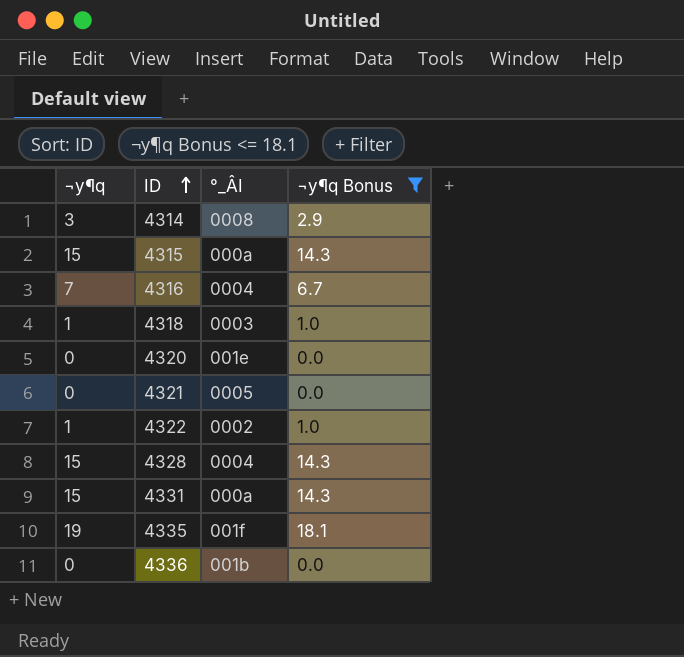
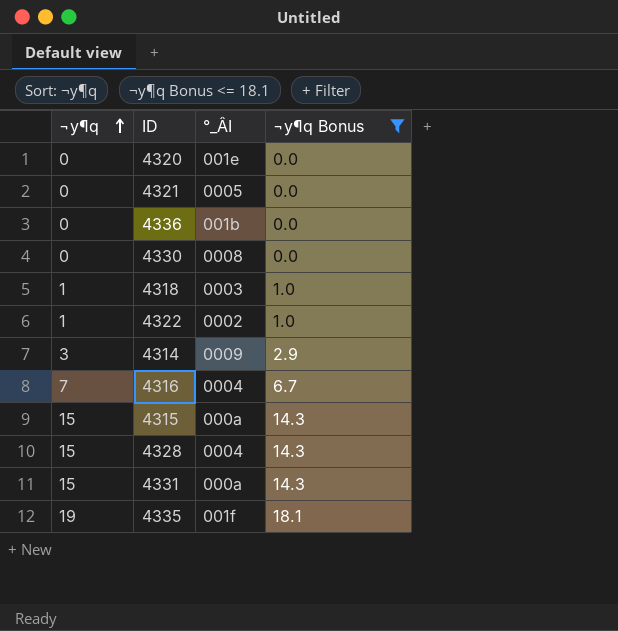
row order: ID ascending -> ¬y¶q ascending
row 4330: none -> 0 | 0008 | 0.0
4314 | °_ÂI: 0008 -> 0009

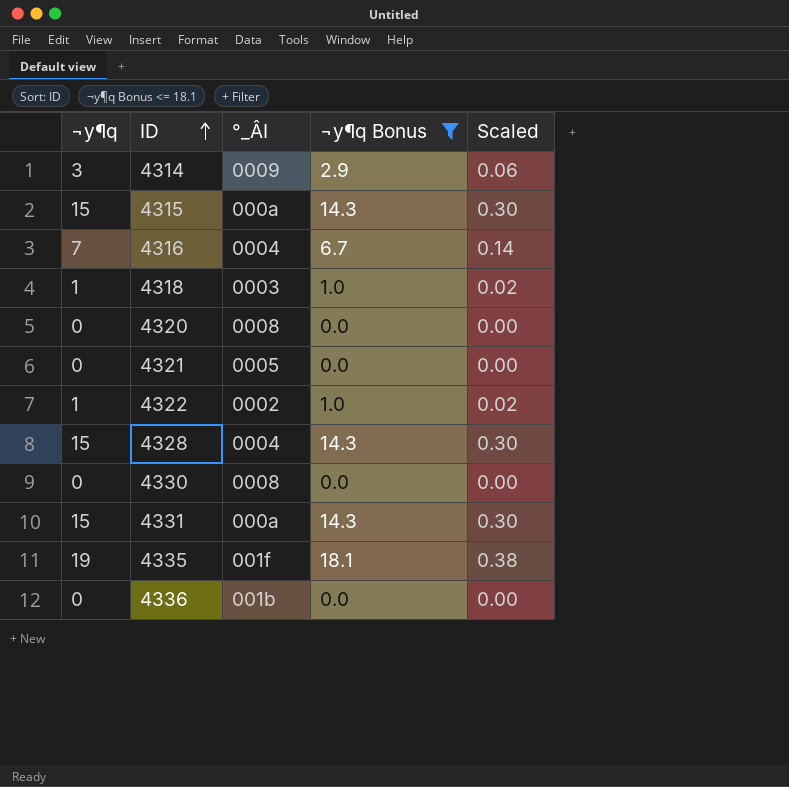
row order: ¬y¶q ascending -> ID ascending
column Scaled | formula: none -> [¬y¶q] * 0.02
4320 | °_ÂI: 001e -> 0008

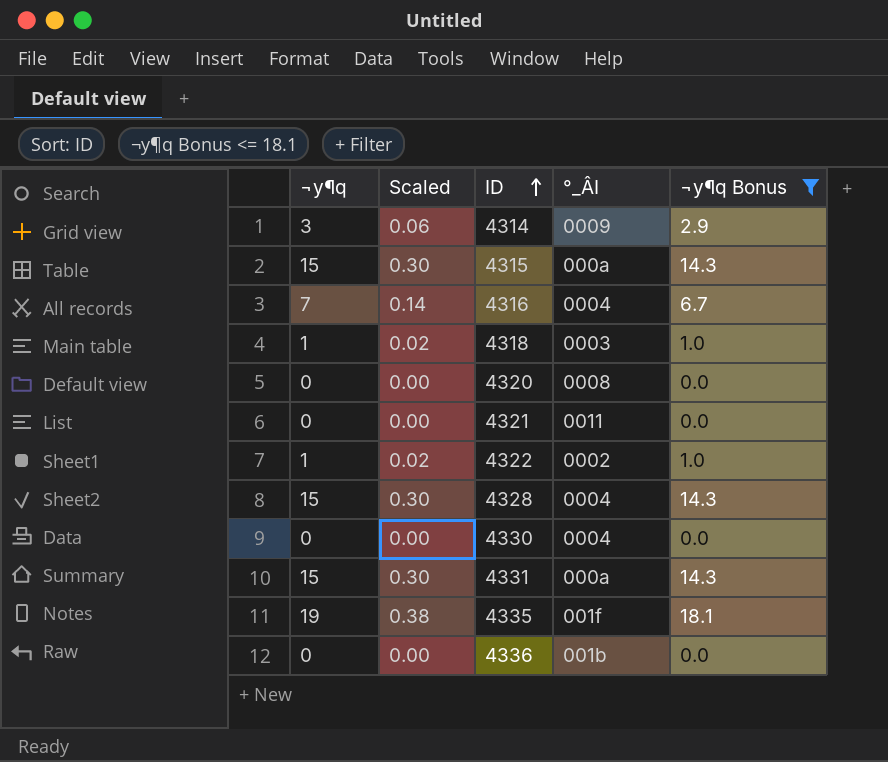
column Scaled | position: 5 -> 2
4321 | °_ÂI: 0005 -> 0011
4330 | °_ÂI: 0008 -> 0004

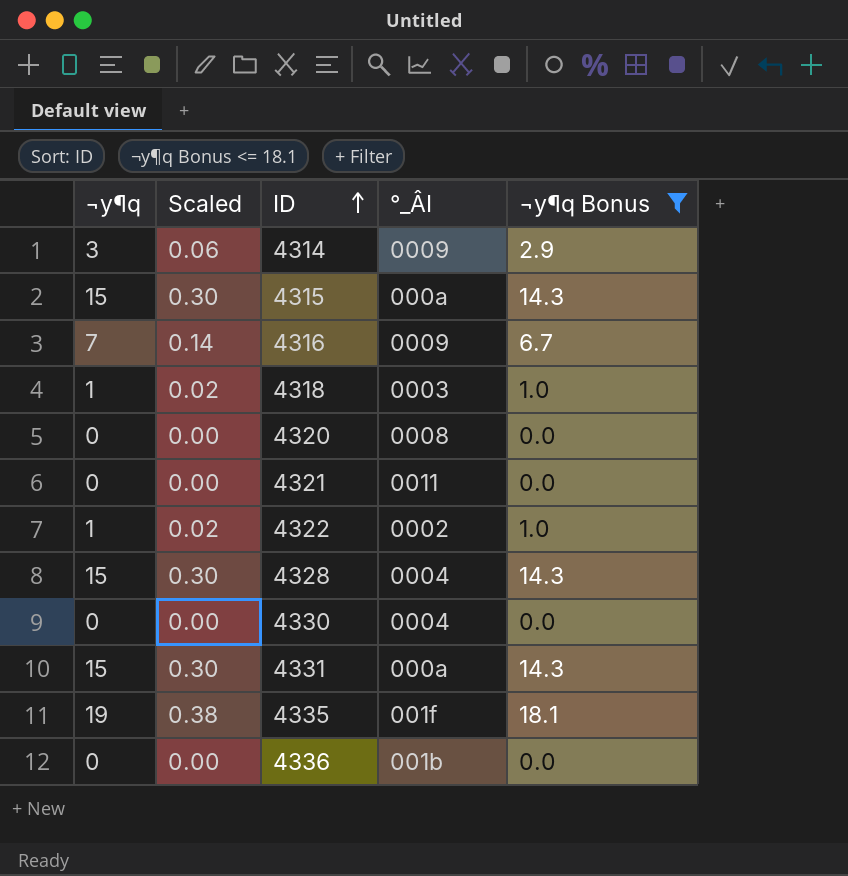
4316 | °_ÂI: 0004 -> 0009

